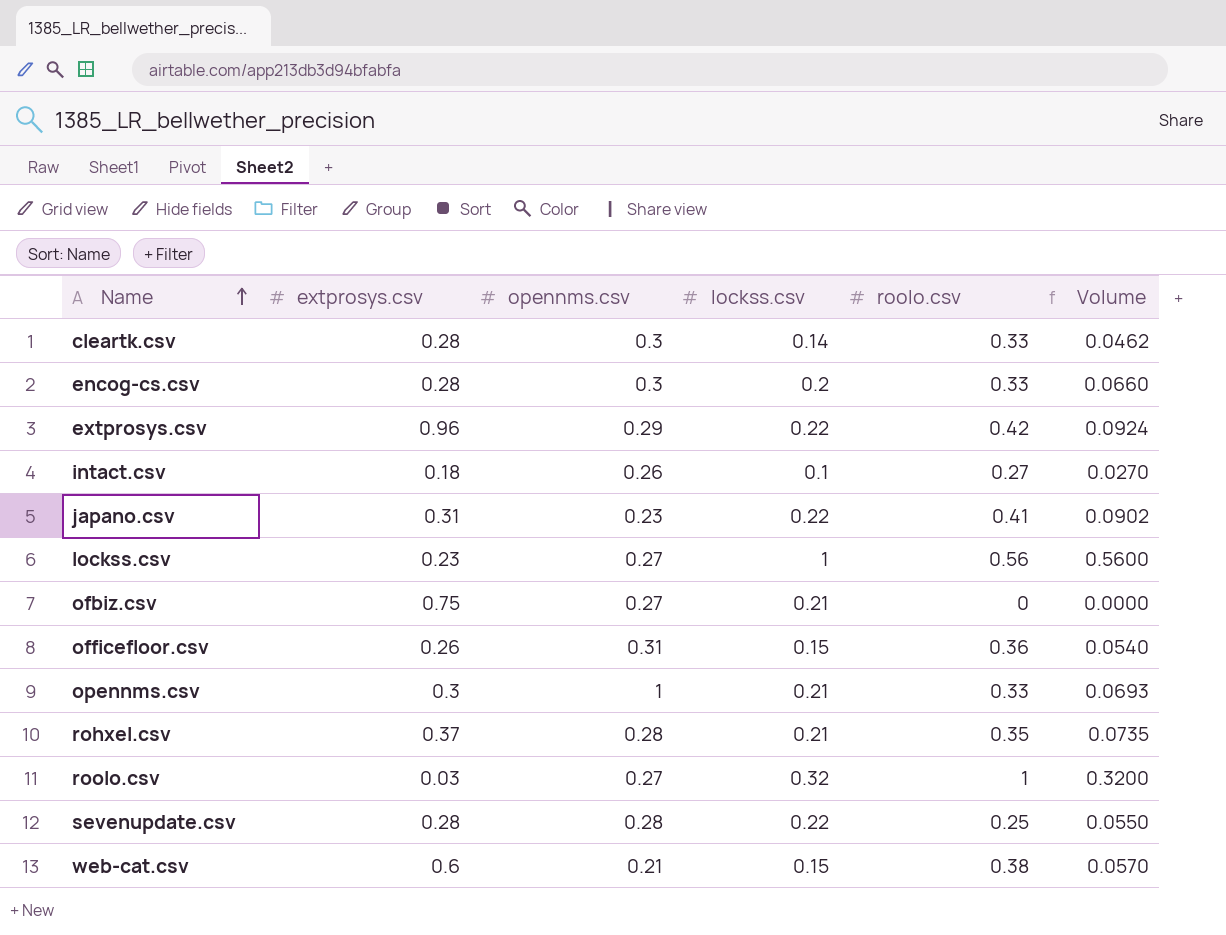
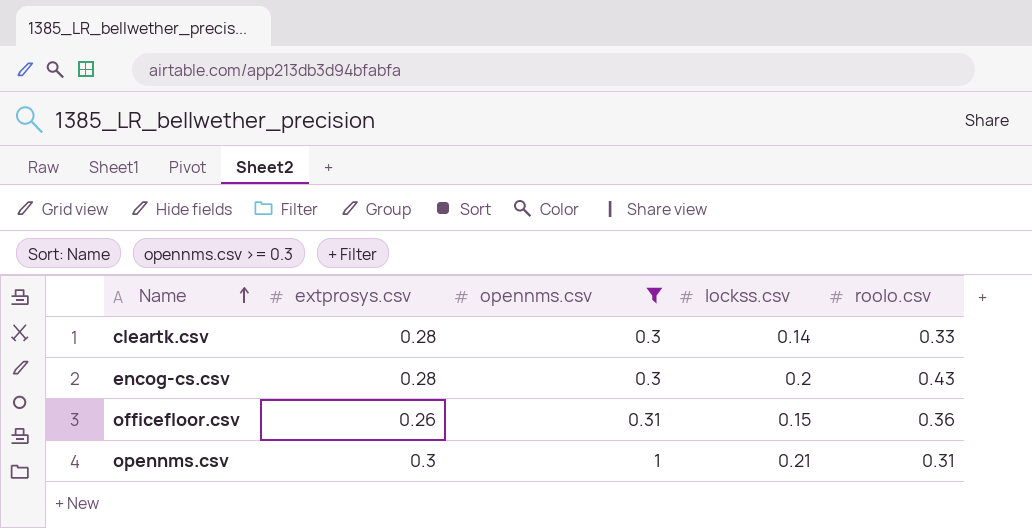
filter: none -> opennms.csv >= 0.3
column Volume | formula: [lockss.csv] * [roolo.csv] -> none
encog-cs.csv | roolo.csv: 0.33 -> 0.43
opennms.csv | roolo.csv: 0.33 -> 0.31

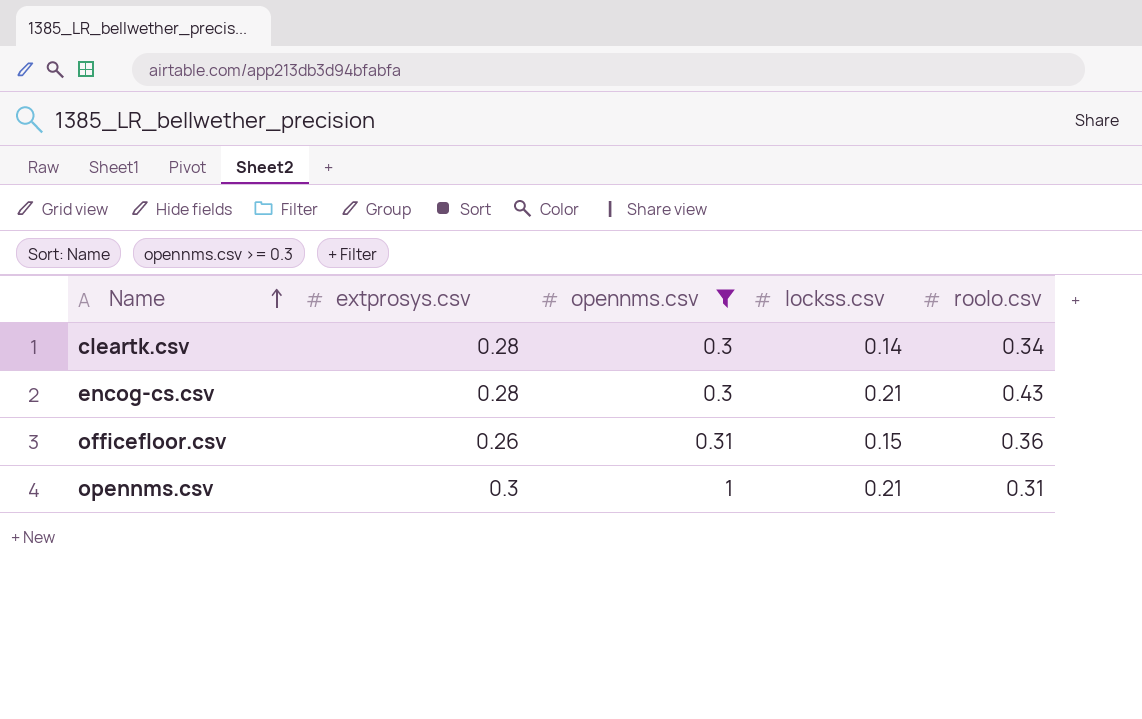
cleartk.csv | roolo.csv: 0.33 -> 0.34
encog-cs.csv | lockss.csv: 0.2 -> 0.21

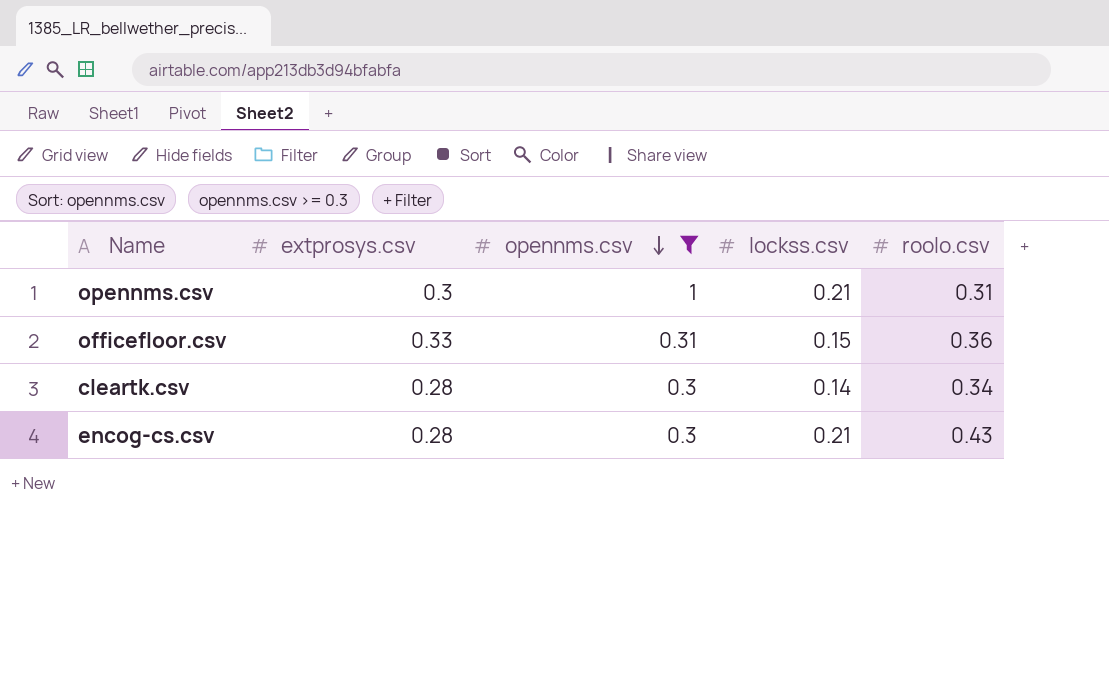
row order: Name ascending -> opennms.csv descending
officefloor.csv | extprosys.csv: 0.26 -> 0.33

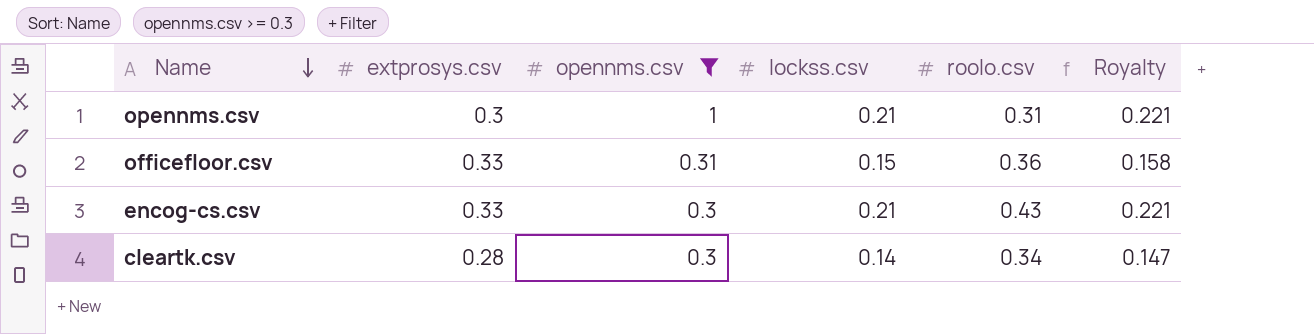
row order: opennms.csv descending -> Name descending
column Royalty | formula: none -> [lockss.csv] * 1.05
encog-cs.csv | extprosys.csv: 0.28 -> 0.33

